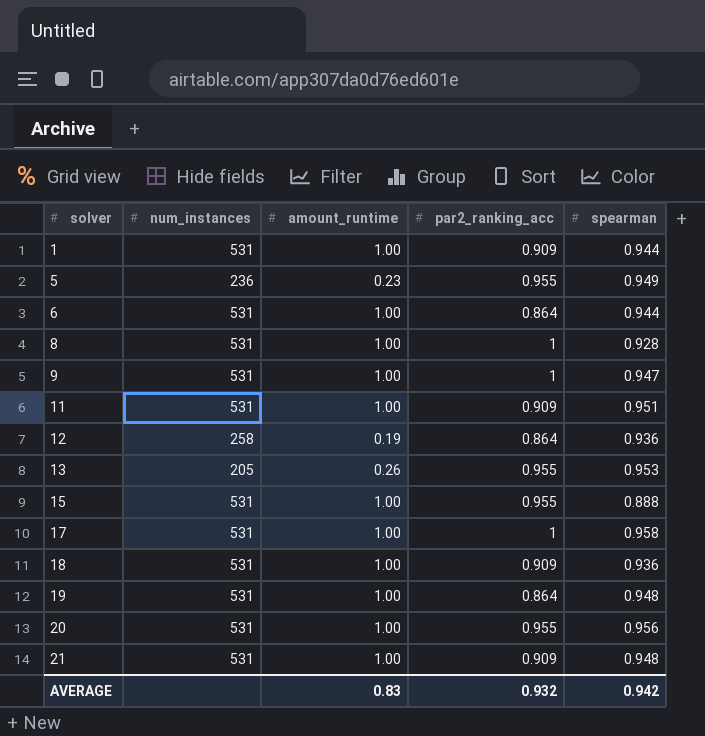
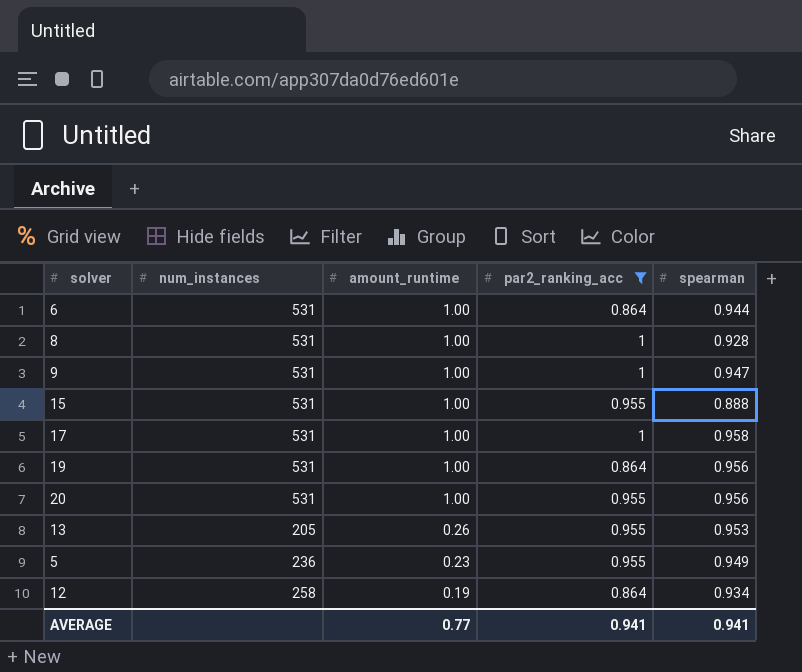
filter: none -> par2_ranking_acc != 0.909
row order: solver ascending -> amount_runtime descending
19 | spearman: 0.948 -> 0.956
12 | spearman: 0.936 -> 0.934
AVERAGE | amount_runtime: 0.83 -> 0.77
AVERAGE | par2_ranking_acc: 0.932 -> 0.941
AVERAGE | spearman: 0.942 -> 0.941

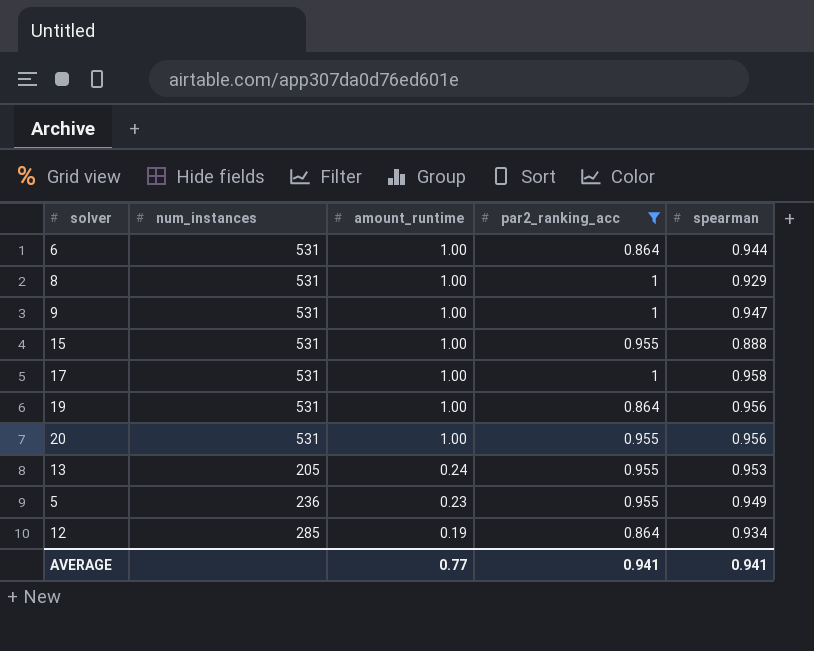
8 | spearman: 0.928 -> 0.929
13 | amount_runtime: 0.26 -> 0.24
12 | num_instances: 258 -> 285

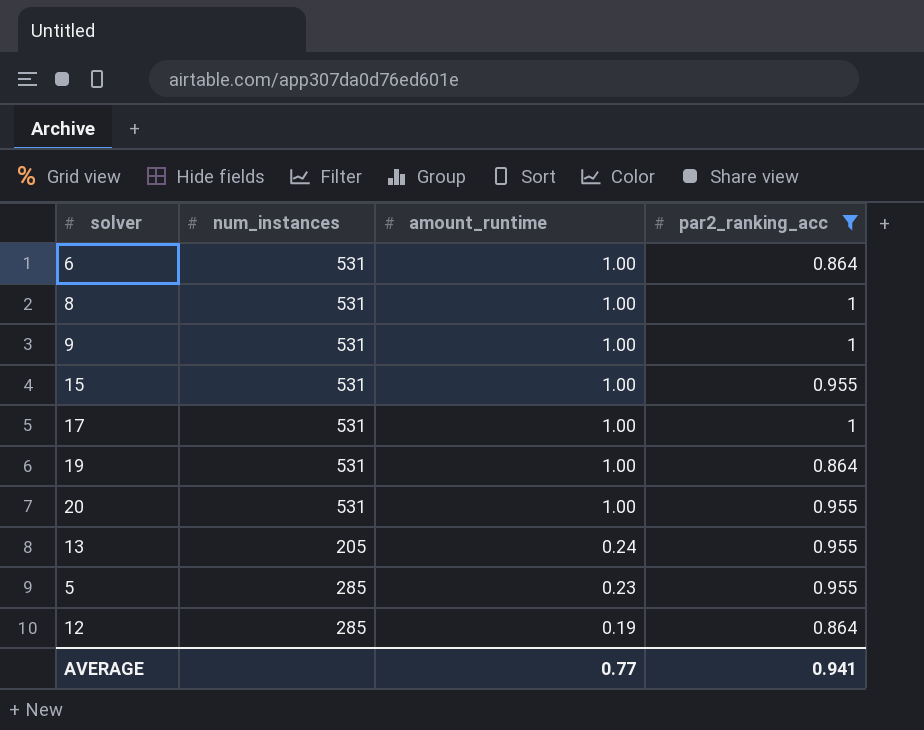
column spearman | position: 5 -> none
5 | num_instances: 236 -> 285

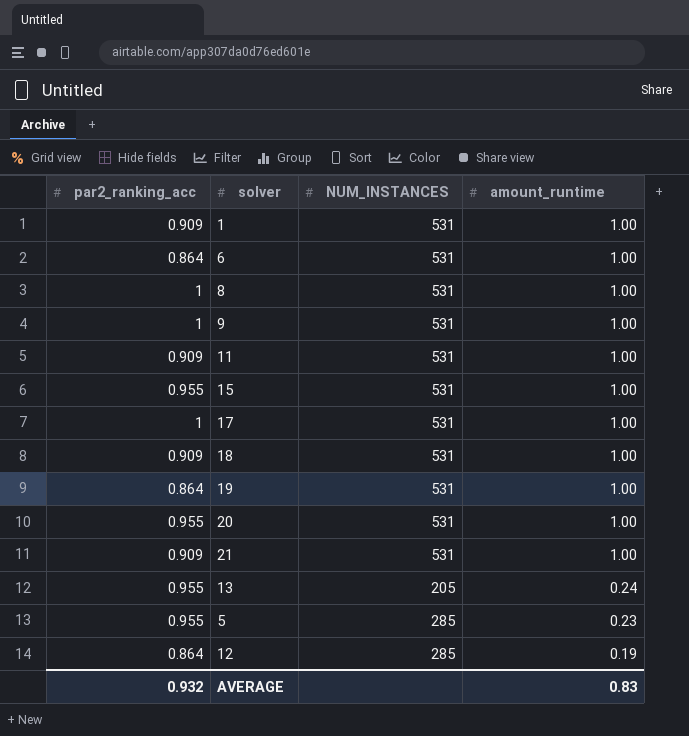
filter: par2_ranking_acc != 0.909 -> none
column par2_ranking_acc | position: 4 -> 1
column name: num_instances -> NUM_INSTANCES
AVERAGE | par2_ranking_acc: 0.941 -> 0.932
AVERAGE | amount_runtime: 0.77 -> 0.83

